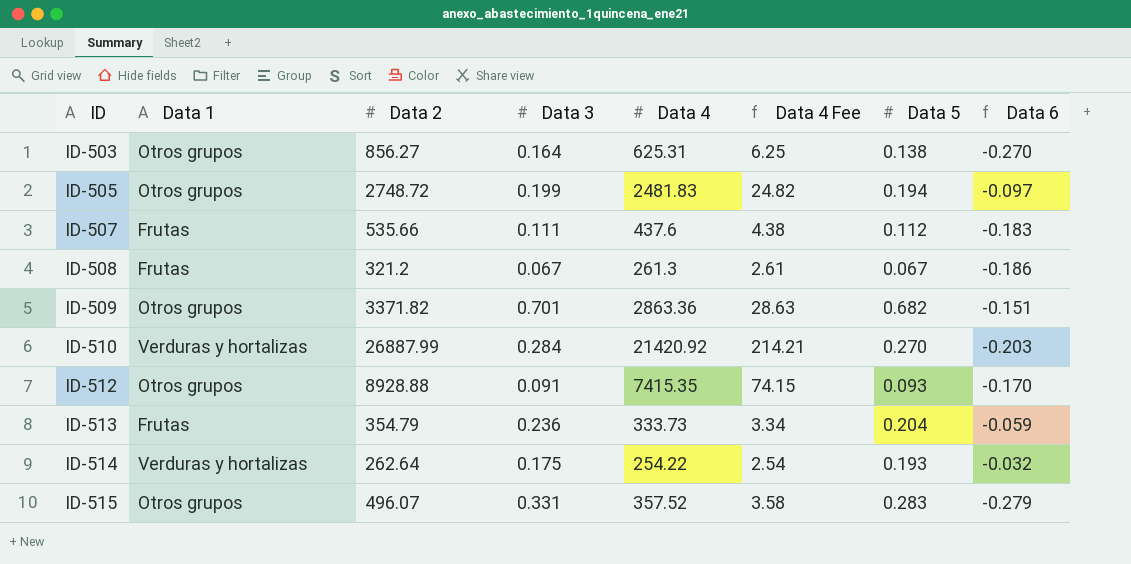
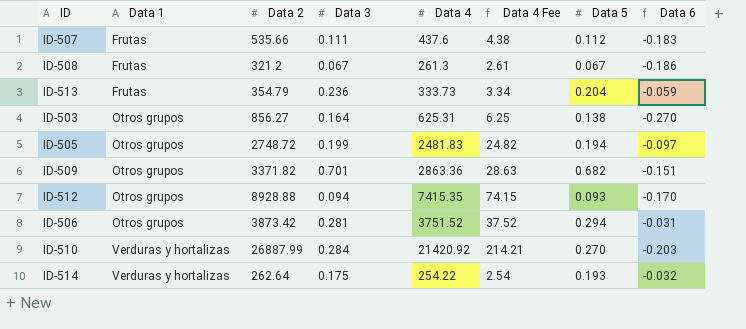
row order: ID ascending -> Data 1 ascending
row ID-515: Otros grupos | 496.07 | 0.331 | 357.52 | 3.58 | 0.283 | -0.279 -> none
ID-512 | Data 3: 0.091 -> 0.094
row ID-506: none -> Otros grupos | 3873.42 | 0.281 | 3751.52 | 37.52 | 0.294 | -0.031

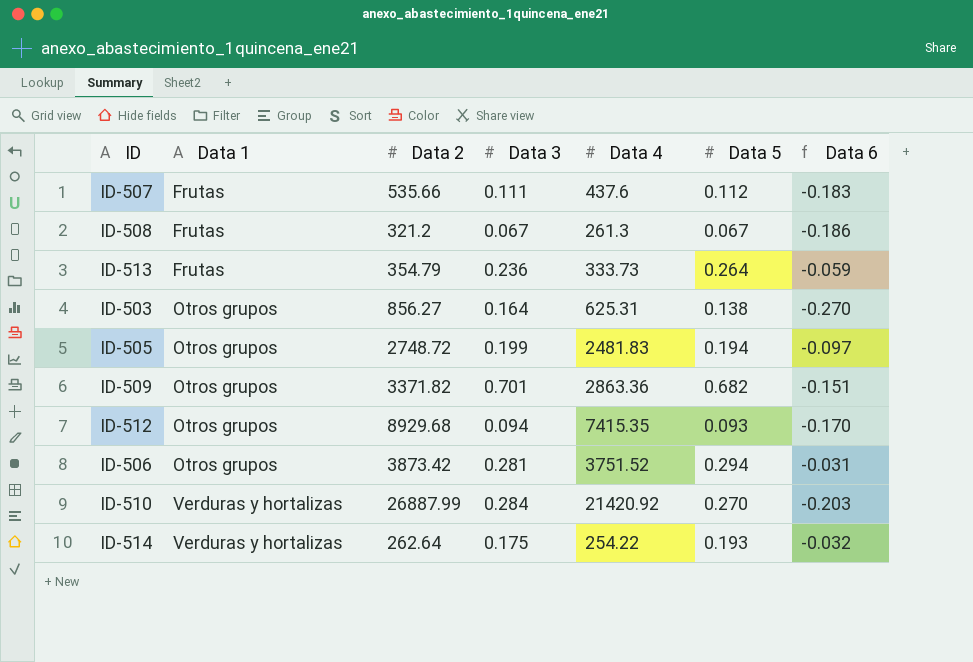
column Data 4 Fee | formula: [Data 4] * 0.01 -> none
ID-513 | Data 5: 0.204 -> 0.264
ID-512 | Data 2: 8928.88 -> 8929.68

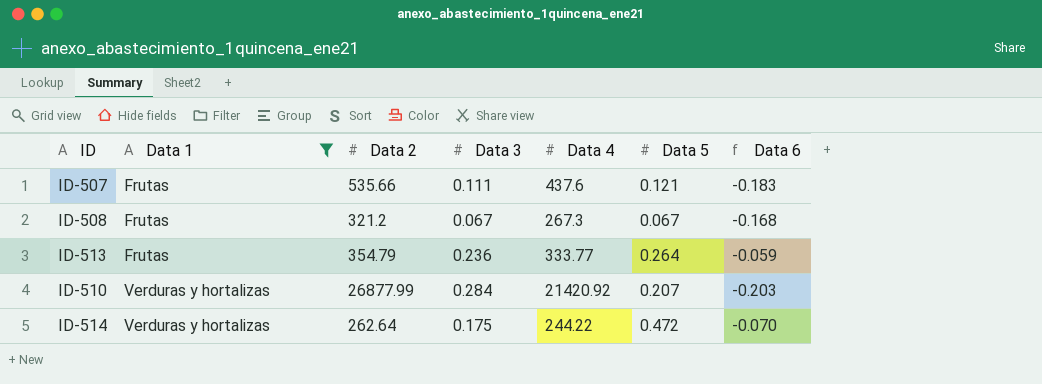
filter: none -> Data 1 != Otros grupos
ID-507 | Data 5: 0.112 -> 0.121
ID-508 | Data 4: 261.3 -> 267.3
ID-508 | Data 6: -0.186 -> -0.168
ID-513 | Data 4: 333.73 -> 333.77
ID-510 | Data 2: 26887.99 -> 26877.99
ID-510 | Data 5: 0.270 -> 0.207
ID-514 | Data 4: 254.22 -> 244.22
ID-514 | Data 5: 0.193 -> 0.472
ID-514 | Data 6: -0.032 -> -0.070

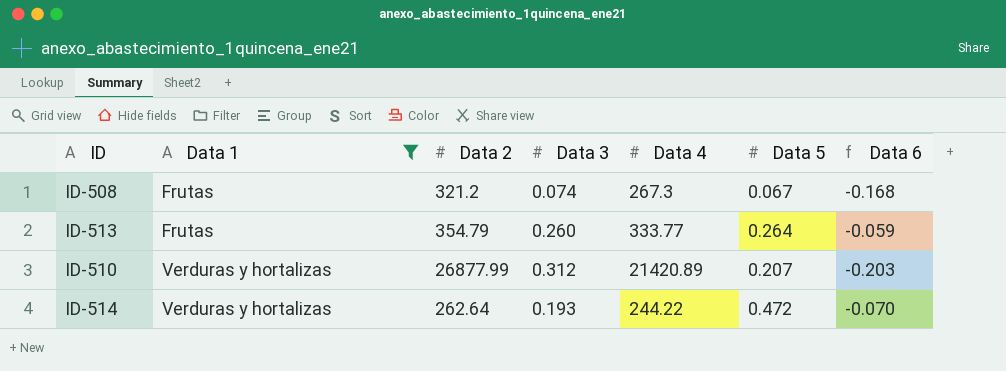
row ID-507: Frutas | 535.66 | 0.111 | 437.6 | 0.121 | -0.183 -> none
ID-508 | Data 3: 0.067 -> 0.074
ID-513 | Data 3: 0.236 -> 0.260
ID-510 | Data 3: 0.284 -> 0.312
ID-510 | Data 4: 21420.92 -> 21420.89
ID-514 | Data 3: 0.175 -> 0.193

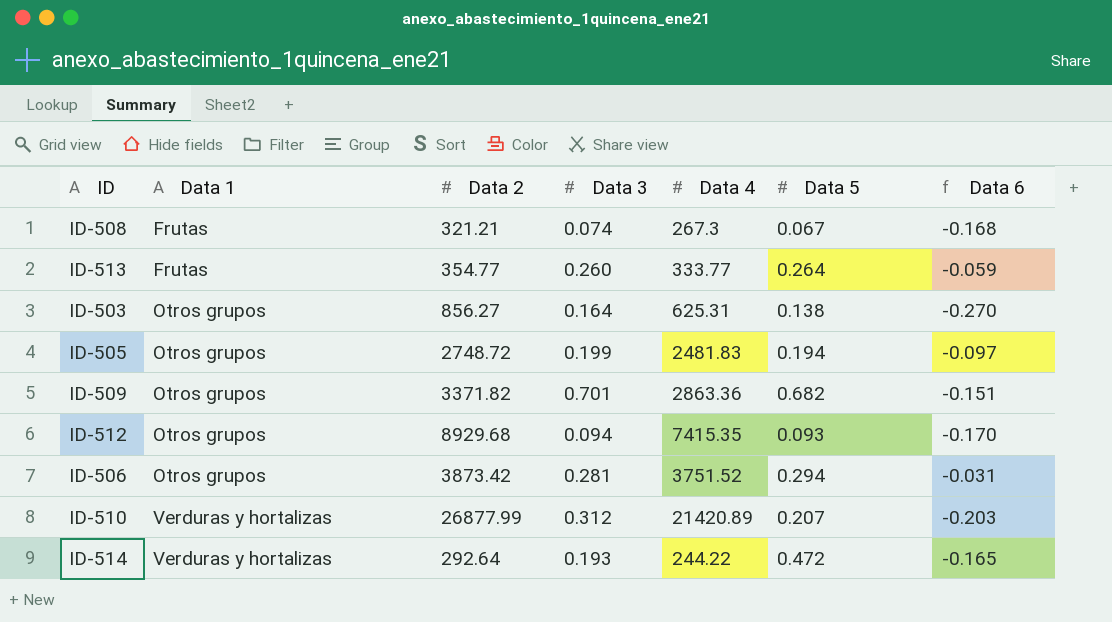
filter: Data 1 != Otros grupos -> none
ID-508 | Data 2: 321.2 -> 321.21
ID-513 | Data 2: 354.79 -> 354.77
ID-514 | Data 2: 262.64 -> 292.64
ID-514 | Data 6: -0.070 -> -0.165

